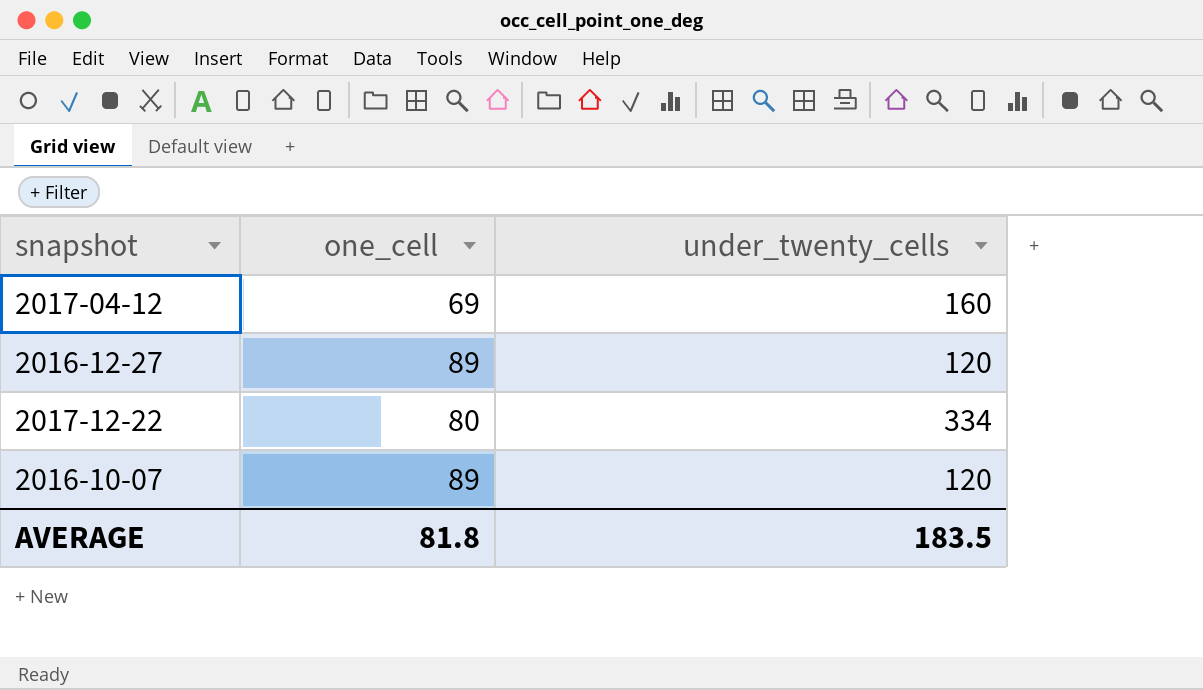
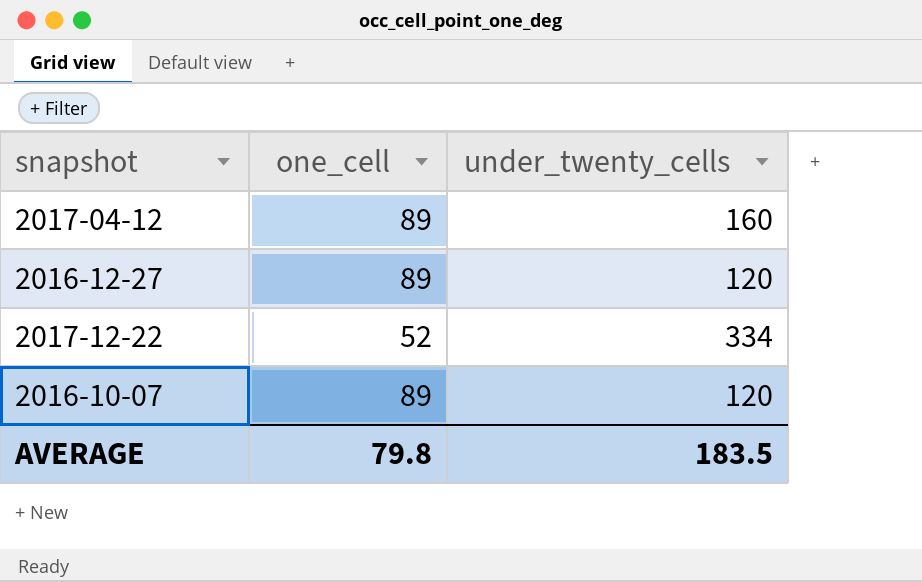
2017-04-12 | one_cell: 69 -> 89
2017-12-22 | one_cell: 80 -> 52
AVERAGE | one_cell: 81.8 -> 79.8

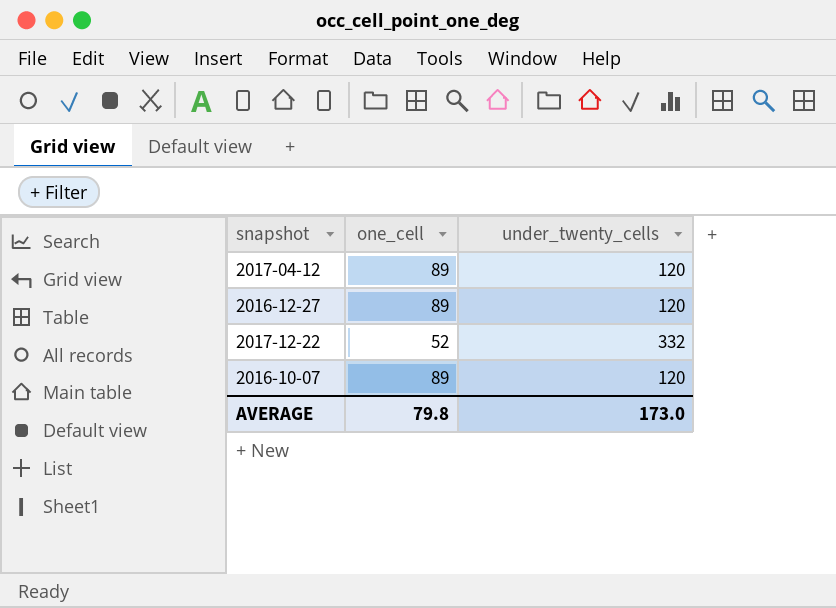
2017-04-12 | under_twenty_cells: 160 -> 120
2017-12-22 | under_twenty_cells: 334 -> 332
AVERAGE | under_twenty_cells: 183.5 -> 173.0

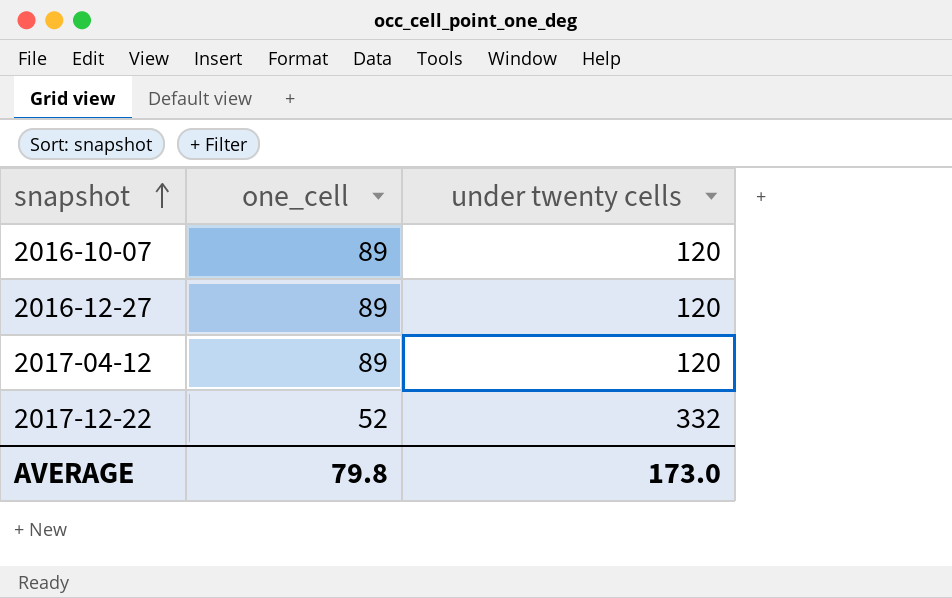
row order: none -> snapshot ascending
column name: under_twenty_cells -> under twenty cells

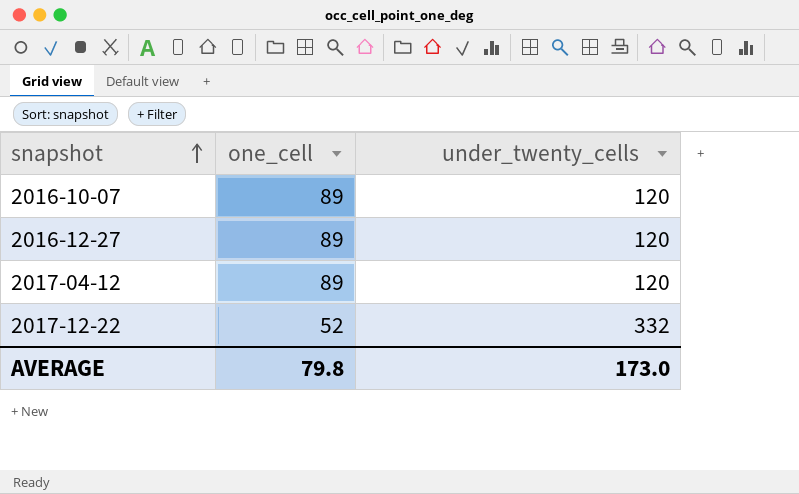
column name: under twenty cells -> under_twenty_cells

